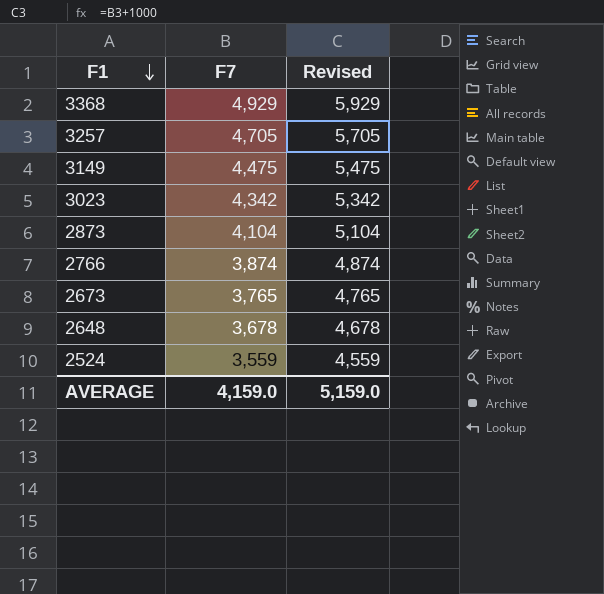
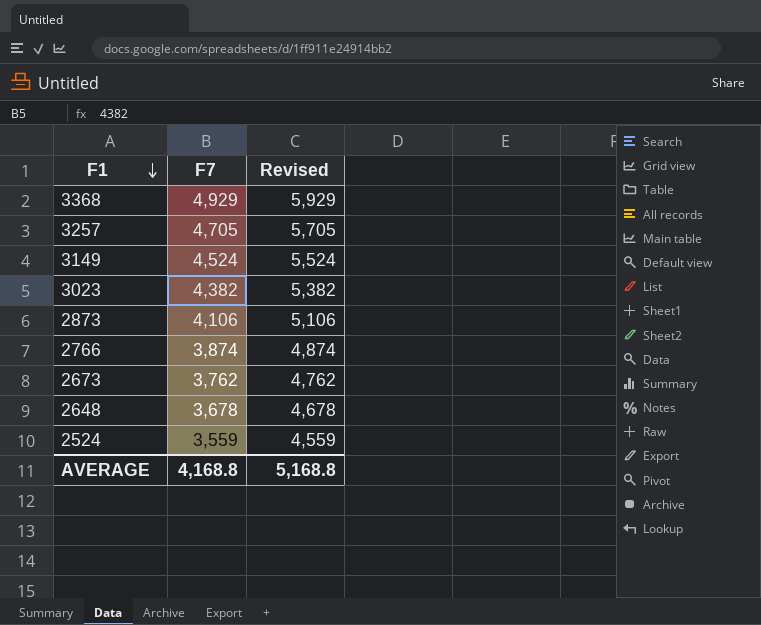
3149 | F7: 4,475 -> 4,524
3149 | Revised: 5,475 -> 5,524
3023 | F7: 4,342 -> 4,382
3023 | Revised: 5,342 -> 5,382
2873 | F7: 4,104 -> 4,106
2873 | Revised: 5,104 -> 5,106
2673 | F7: 3,765 -> 3,762
2673 | Revised: 4,765 -> 4,762
AVERAGE | F7: 4,159.0 -> 4,168.8
AVERAGE | Revised: 5,159.0 -> 5,168.8

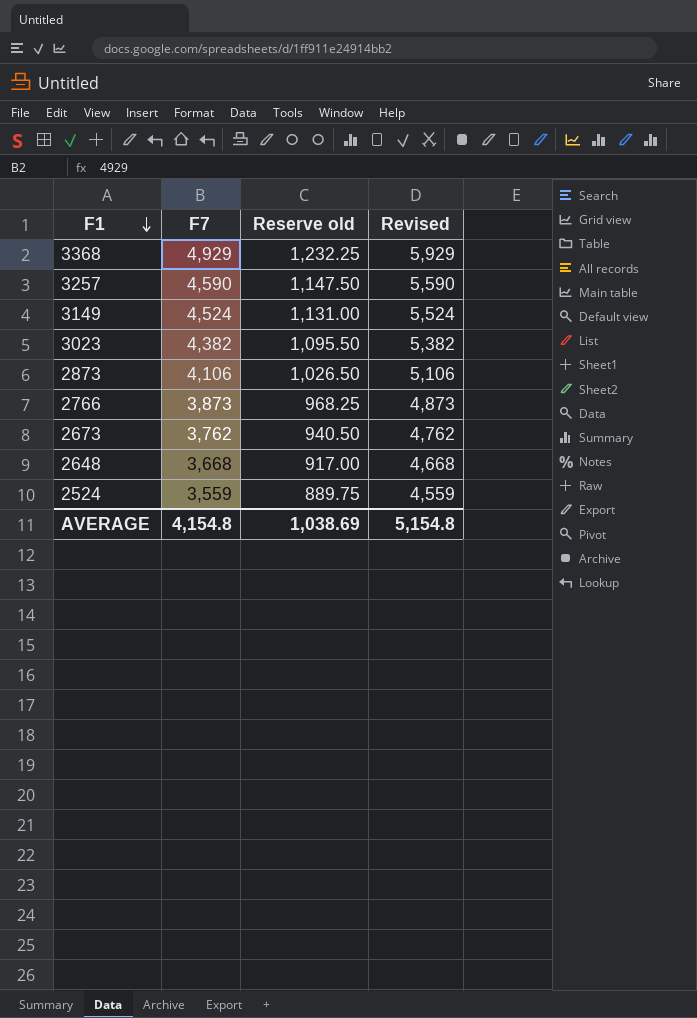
column Reserve old | formula: none -> [F7] * 0.25
3257 | F7: 4,705 -> 4,590
3257 | Revised: 5,705 -> 5,590
2766 | F7: 3,874 -> 3,873
2766 | Revised: 4,874 -> 4,873
2648 | F7: 3,678 -> 3,668
2648 | Revised: 4,678 -> 4,668
AVERAGE | F7: 4,168.8 -> 4,154.8
AVERAGE | Revised: 5,168.8 -> 5,154.8

